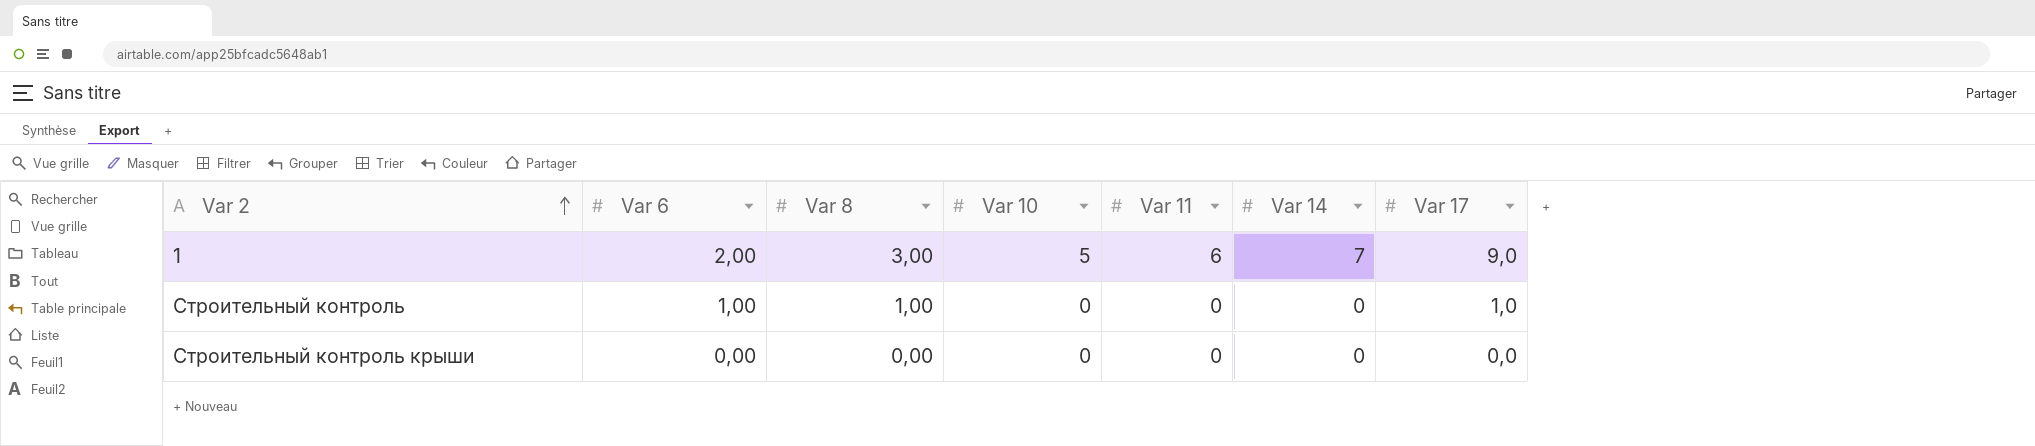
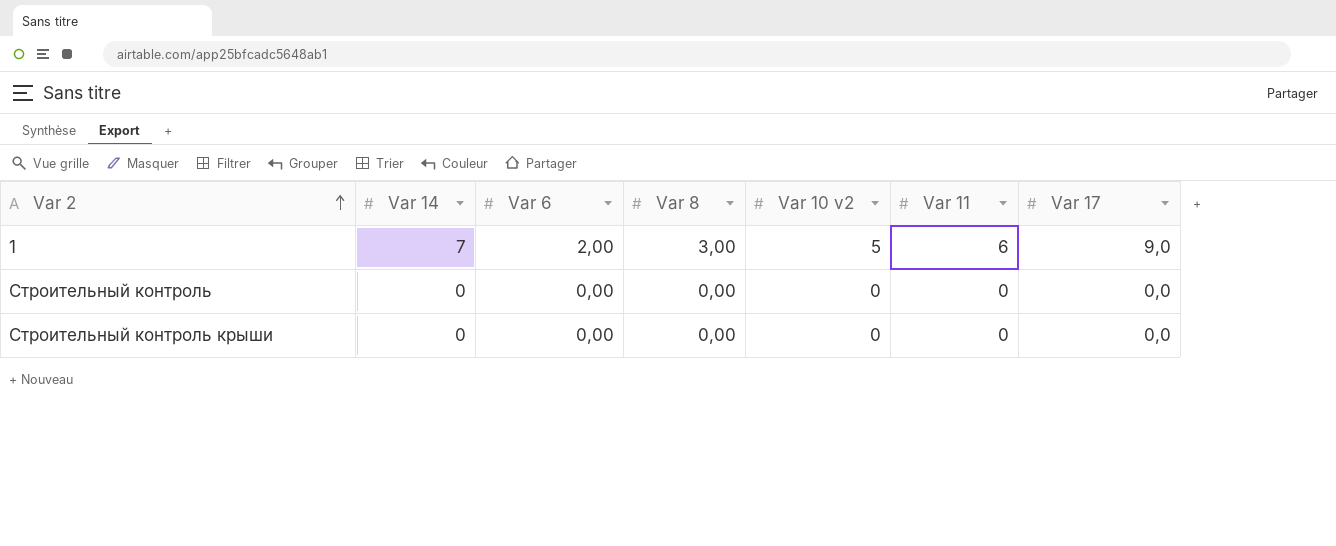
column Var 14 | position: 6 -> 2
column name: Var 10 -> Var 10 v2
Строительный контроль | Var 6: 1,00 -> 0,00
Строительный контроль | Var 8: 1,00 -> 0,00
Строительный контроль | Var 17: 1,0 -> 0,0

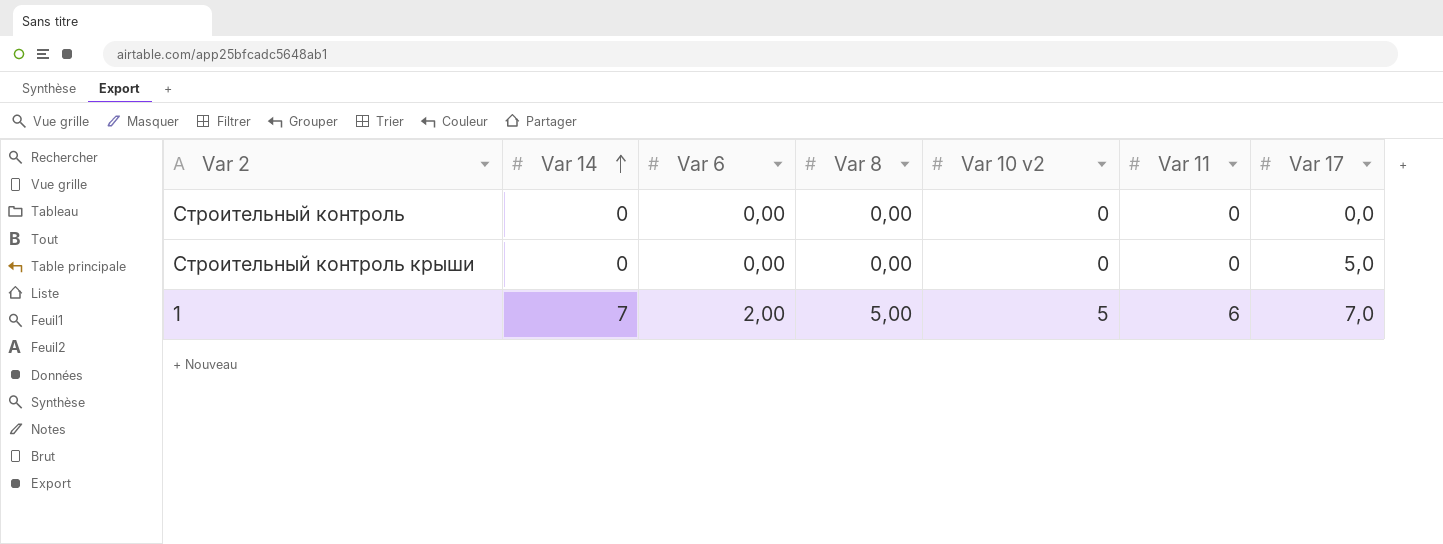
row order: Var 2 ascending -> Var 14 ascending
Строительный контроль крыши | Var 17: 0,0 -> 5,0
1 | Var 8: 3,00 -> 5,00
1 | Var 17: 9,0 -> 7,0

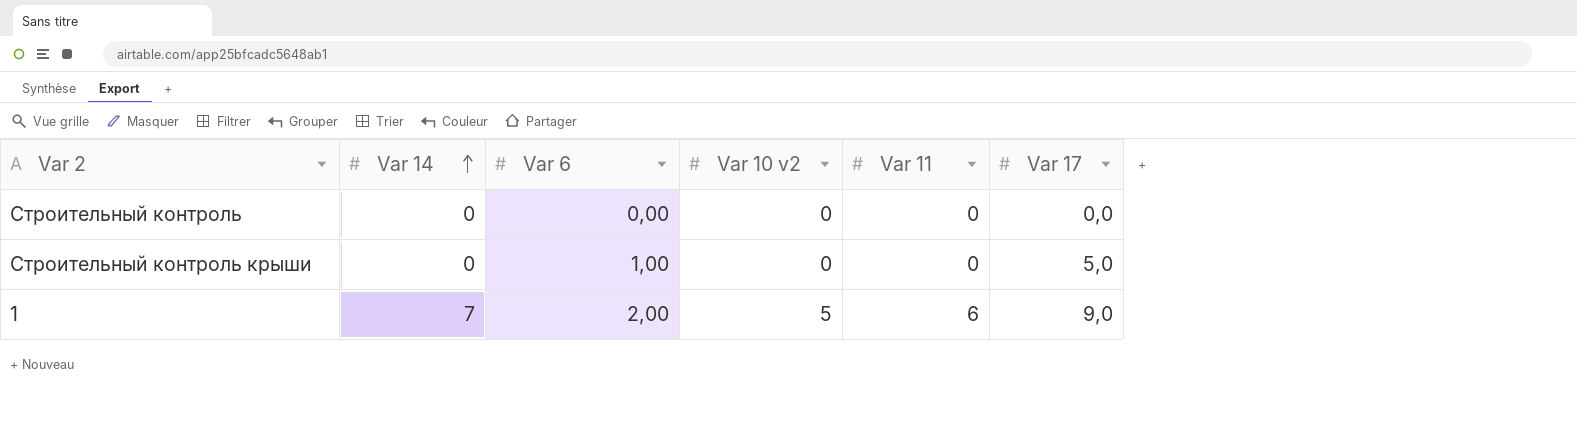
column Var 8 | position: 4 -> none
Строительный контроль крыши | Var 6: 0,00 -> 1,00
1 | Var 17: 7,0 -> 9,0

